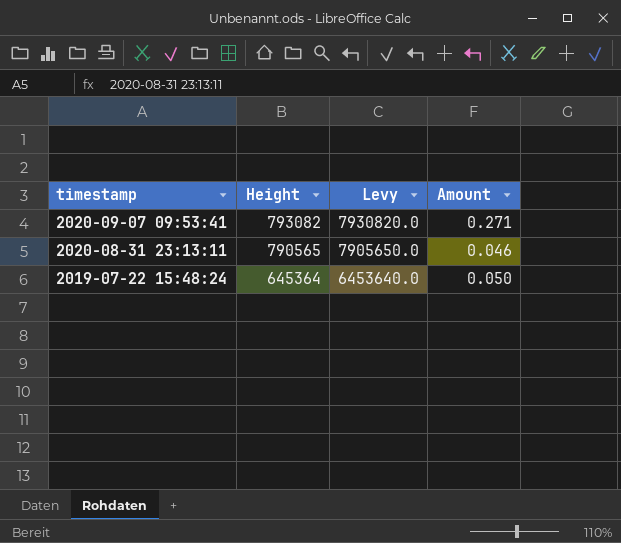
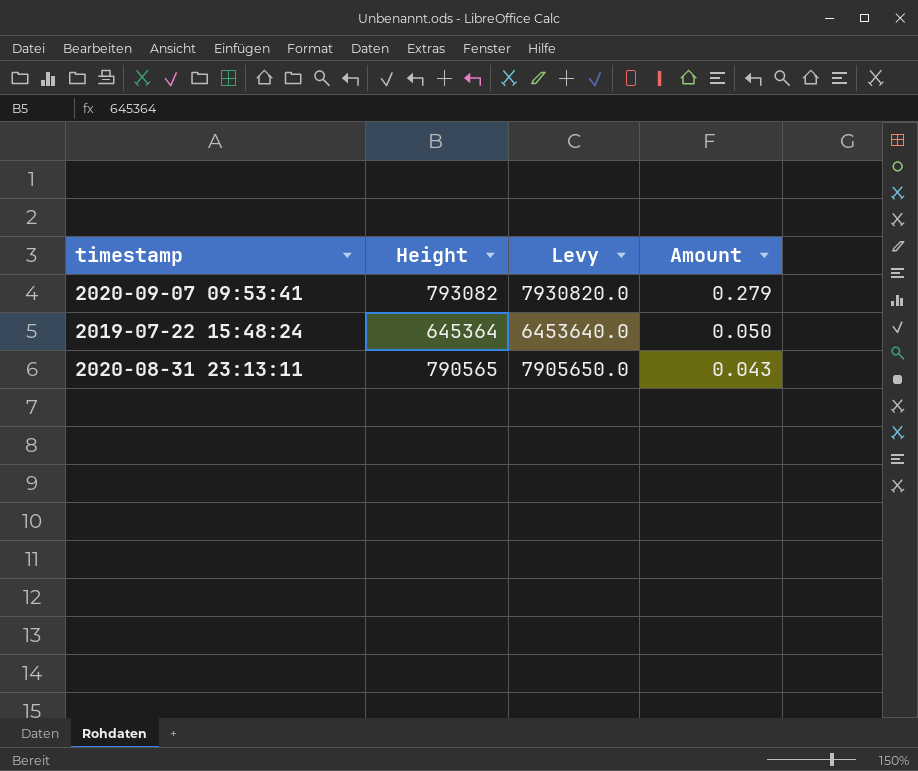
row order: timestamp descending -> Amount descending
2020-09-07 09:53:41 | Amount: 0.271 -> 0.279
2020-08-31 23:13:11 | Amount: 0.046 -> 0.043

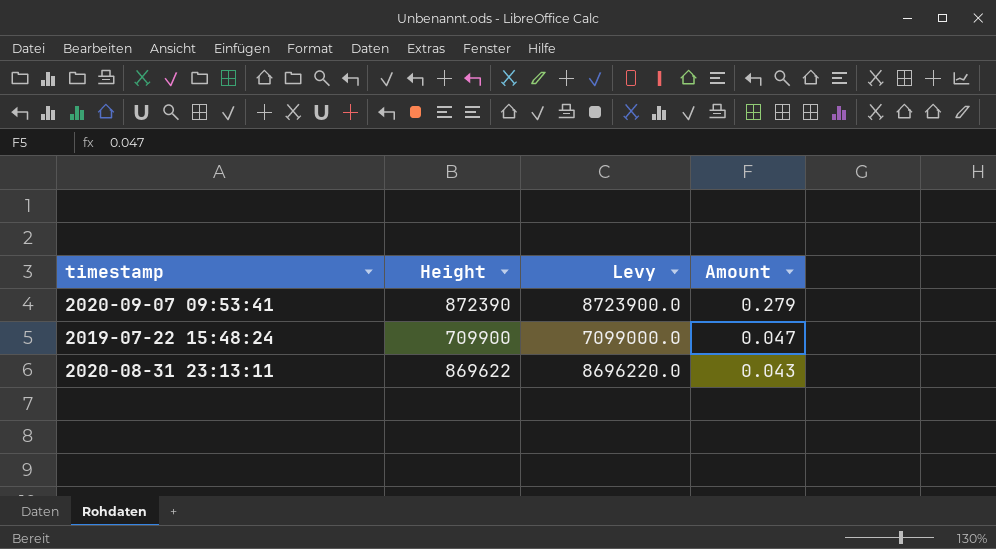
2020-09-07 09:53:41 | Height: 793082 -> 872390
2020-09-07 09:53:41 | Levy: 7930820.0 -> 8723900.0
2019-07-22 15:48:24 | Height: 645364 -> 709900
2019-07-22 15:48:24 | Levy: 6453640.0 -> 7099000.0
2019-07-22 15:48:24 | Amount: 0.050 -> 0.047
2020-08-31 23:13:11 | Height: 790565 -> 869622
2020-08-31 23:13:11 | Levy: 7905650.0 -> 8696220.0

